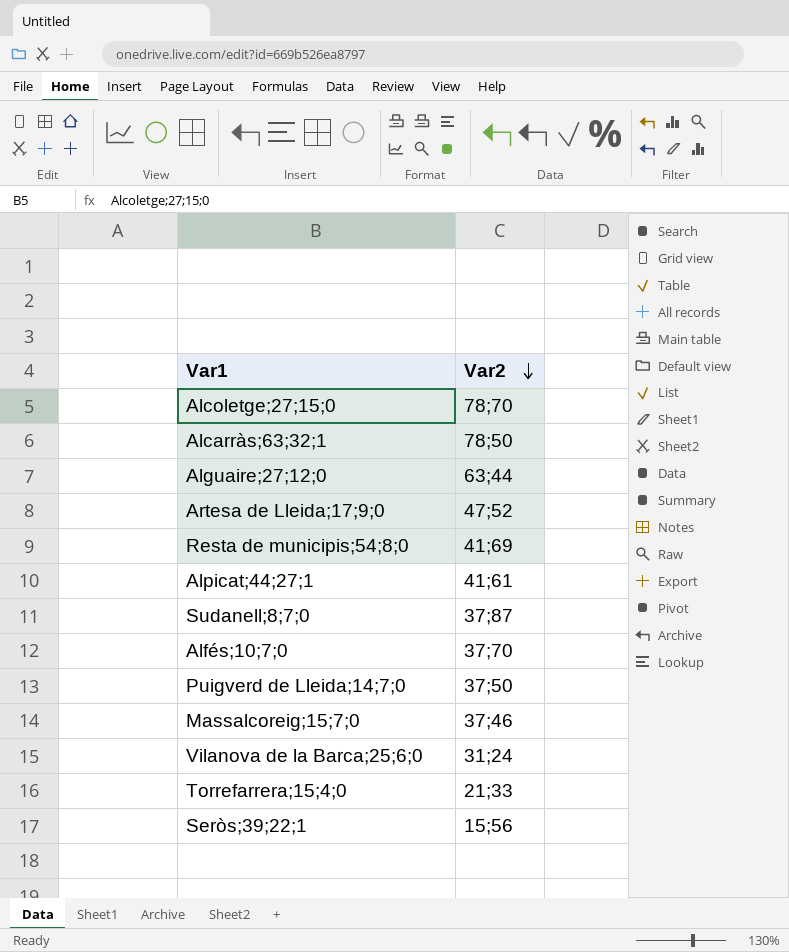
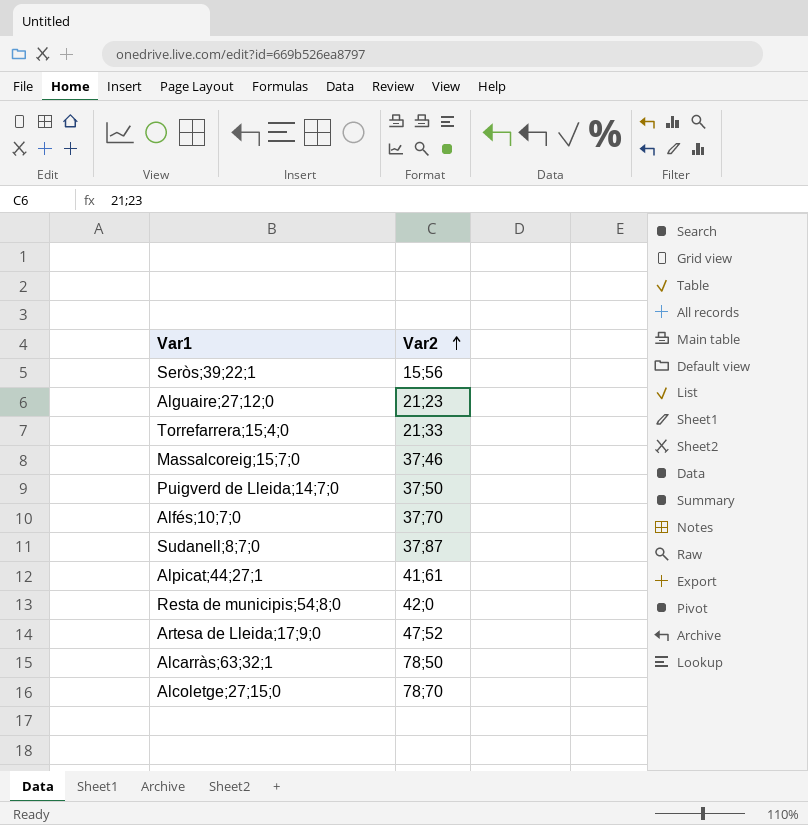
row order: Var2 descending -> Var2 ascending
row Vilanova de la Barca;25;6;0: 31;24 -> none
Alguaire;27;12;0 | Var2: 63;44 -> 21;23
Resta de municipis;54;8;0 | Var2: 41;69 -> 42;0

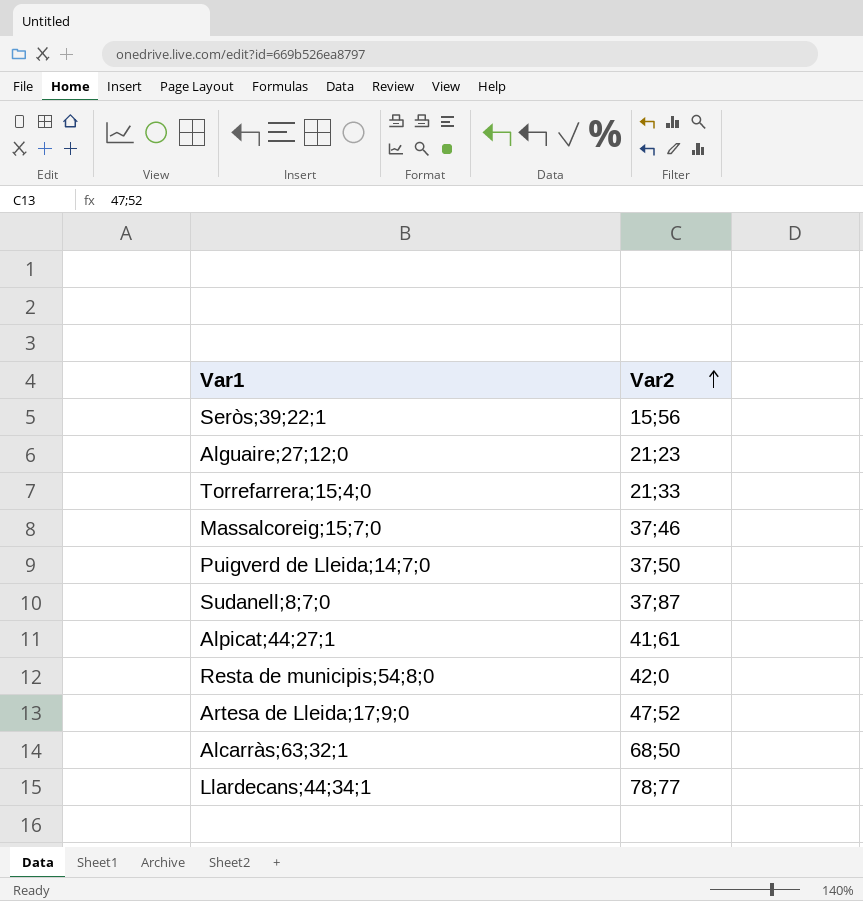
row Alfés;10;7;0: 37;70 -> none
row Alcoletge;27;15;0: 78;70 -> none
Alcarràs;63;32;1 | Var2: 78;50 -> 68;50
row Llardecans;44;34;1: none -> 78;77

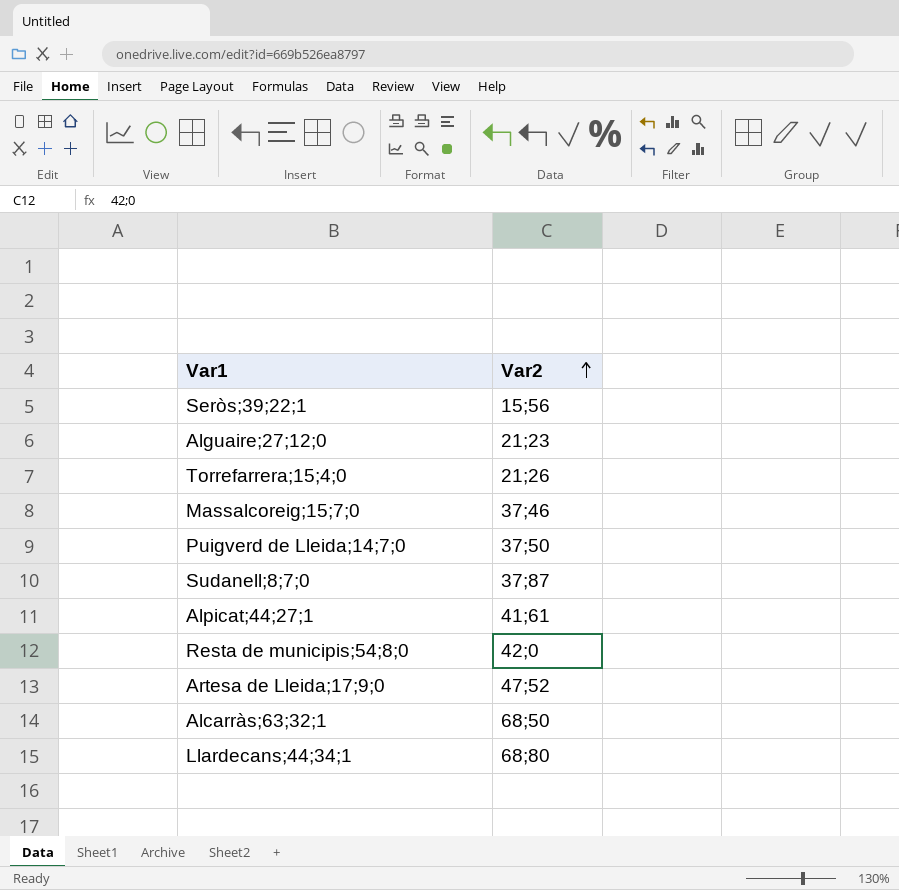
Torrefarrera;15;4;0 | Var2: 21;33 -> 21;26
Llardecans;44;34;1 | Var2: 78;77 -> 68;80

